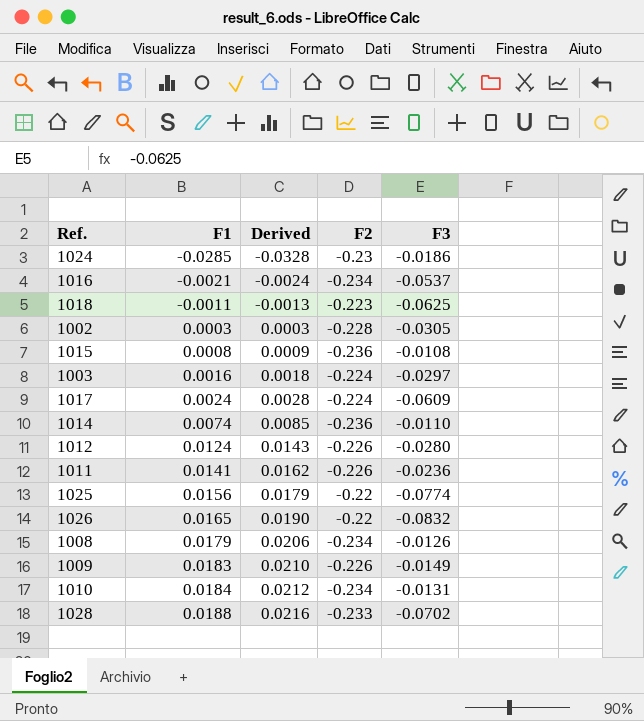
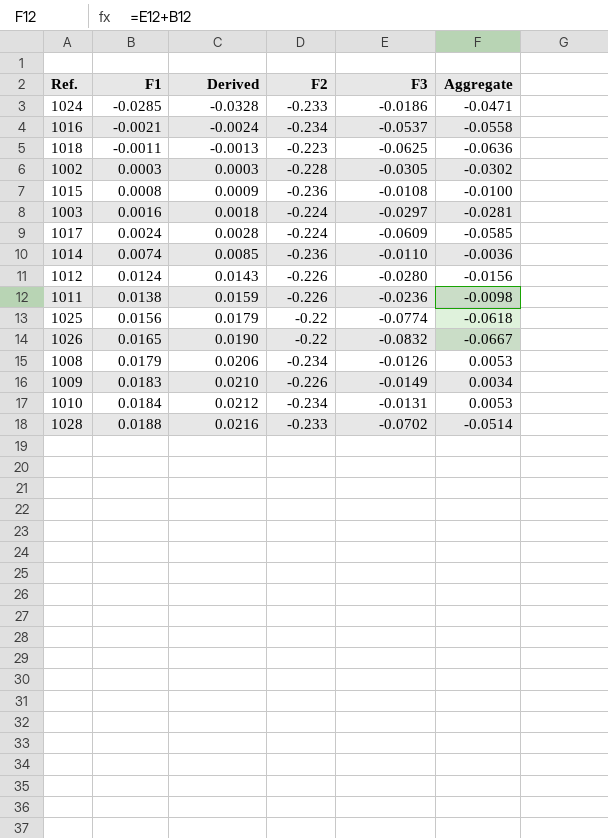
column Aggregate | formula: none -> [F1] + [F3]
1024 | F2: -0.23 -> -0.233
1011 | F1: 0.0141 -> 0.0138
1011 | Derived: 0.0162 -> 0.0159

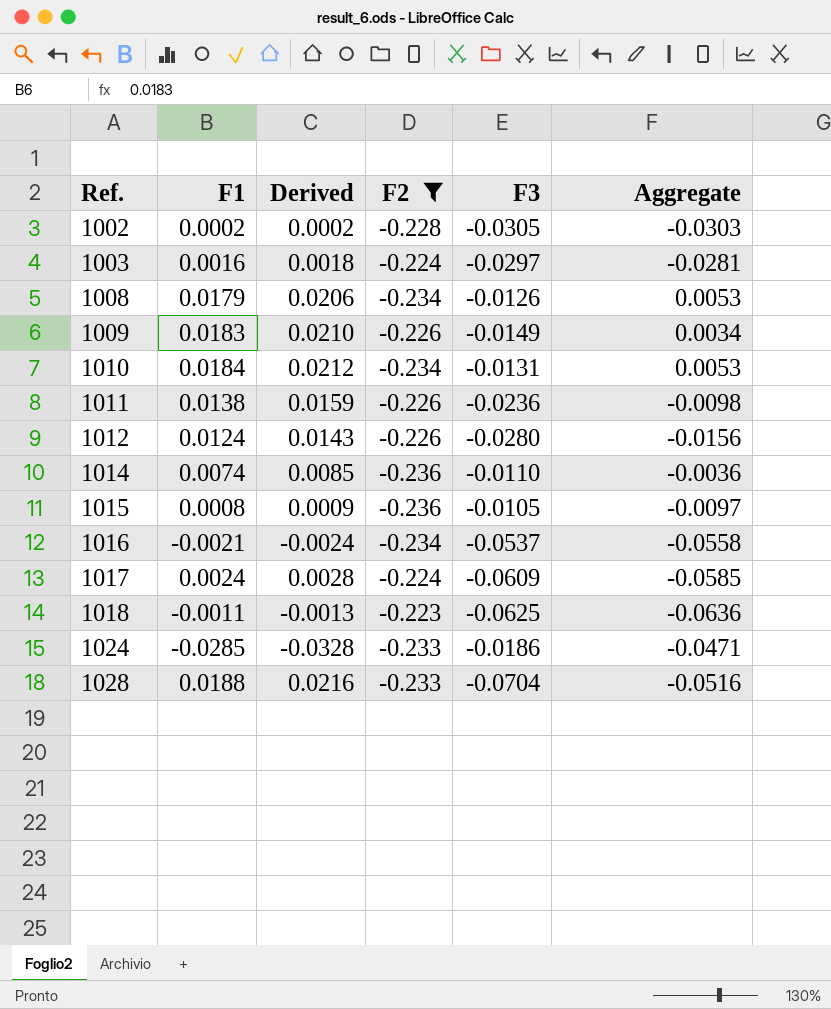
filter: none -> F2 != -0.22
row order: F1 ascending -> Ref. ascending
1002 | F1: 0.0003 -> 0.0002
1002 | Derived: 0.0003 -> 0.0002
1002 | Aggregate: -0.0302 -> -0.0303
1015 | F3: -0.0108 -> -0.0105
1015 | Aggregate: -0.0100 -> -0.0097
1028 | F3: -0.0702 -> -0.0704
1028 | Aggregate: -0.0514 -> -0.0516

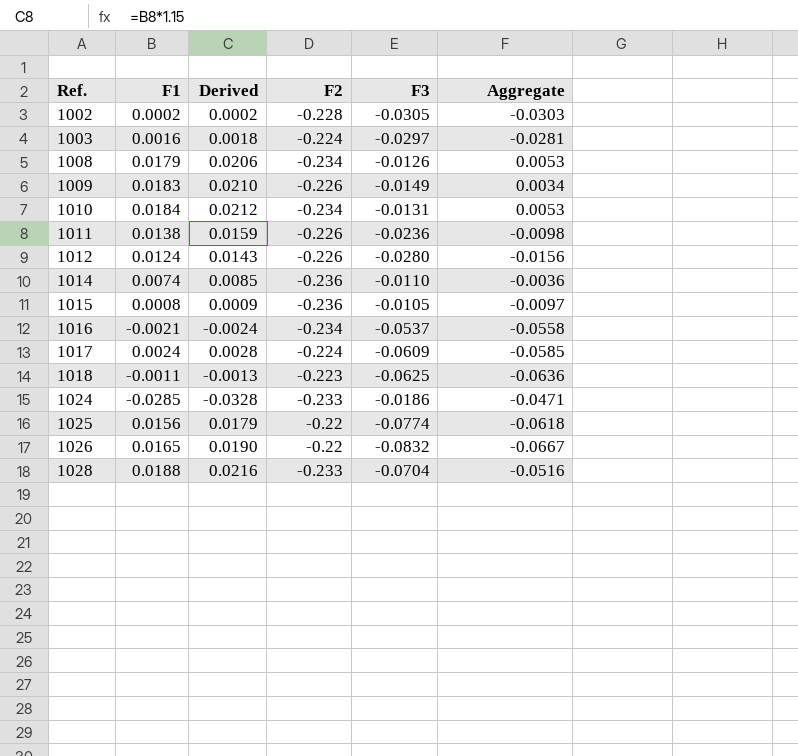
filter: F2 != -0.22 -> none

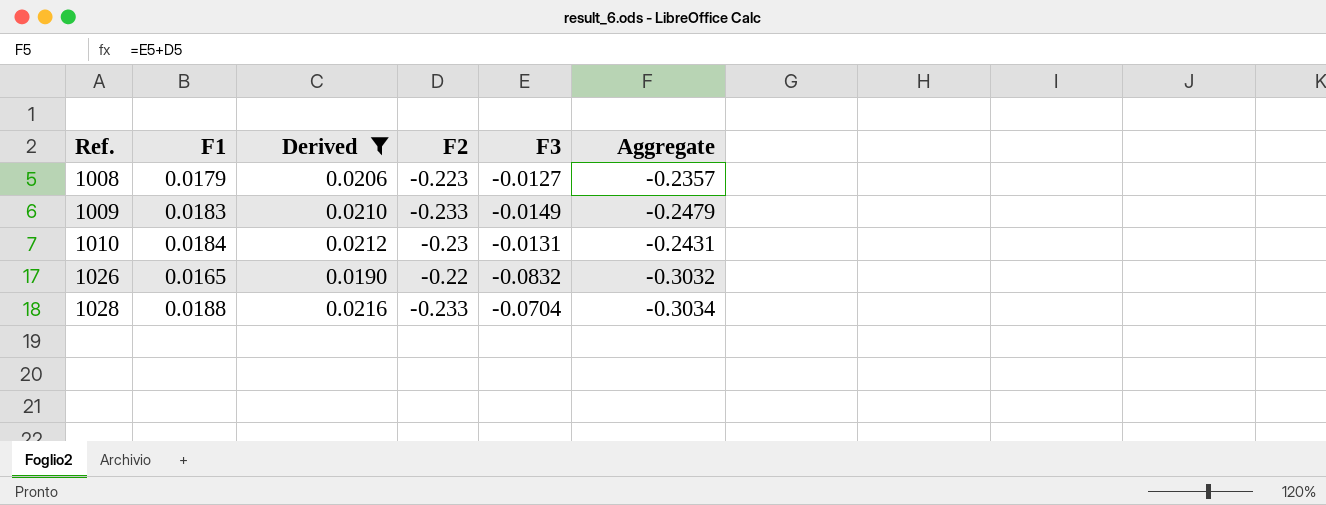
filter: none -> Derived >= 0.0190
column Aggregate | formula: [F1] + [F3] -> [F2] + [F3]
1008 | F2: -0.234 -> -0.223
1008 | F3: -0.0126 -> -0.0127
1009 | F2: -0.226 -> -0.233
1010 | F2: -0.234 -> -0.23

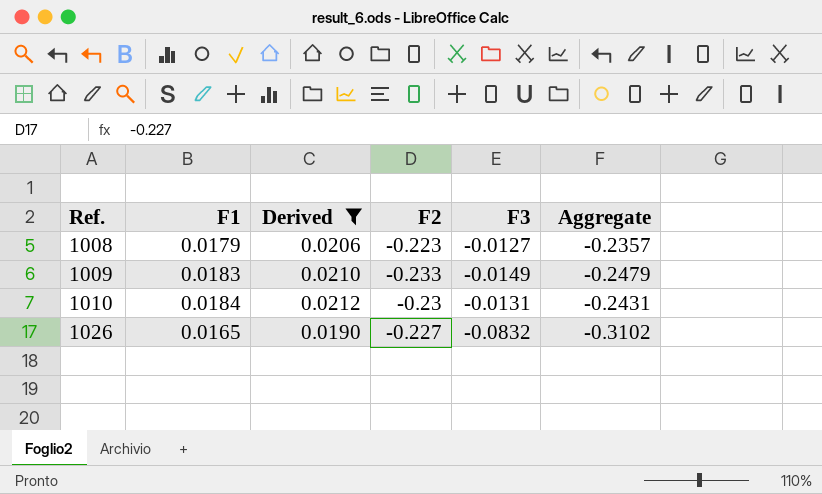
row 1028: 0.0188 | 0.0216 | -0.233 | -0.0704 | -0.3034 -> none
1026 | F2: -0.22 -> -0.227
1026 | Aggregate: -0.3032 -> -0.3102

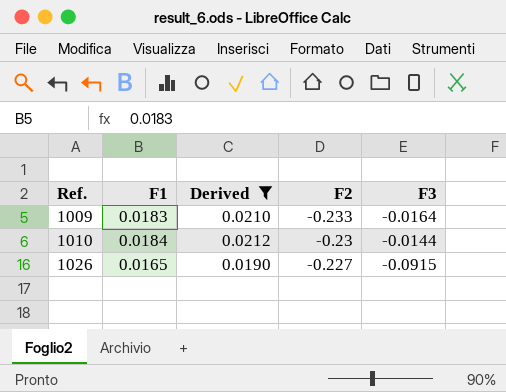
column Aggregate | formula: [F2] + [F3] -> none
row 1008: 0.0179 | 0.0206 | -0.223 | -0.0127 | -0.2357 -> none
1009 | F3: -0.0149 -> -0.0164
1010 | F3: -0.0131 -> -0.0144
1026 | F3: -0.0832 -> -0.0915

